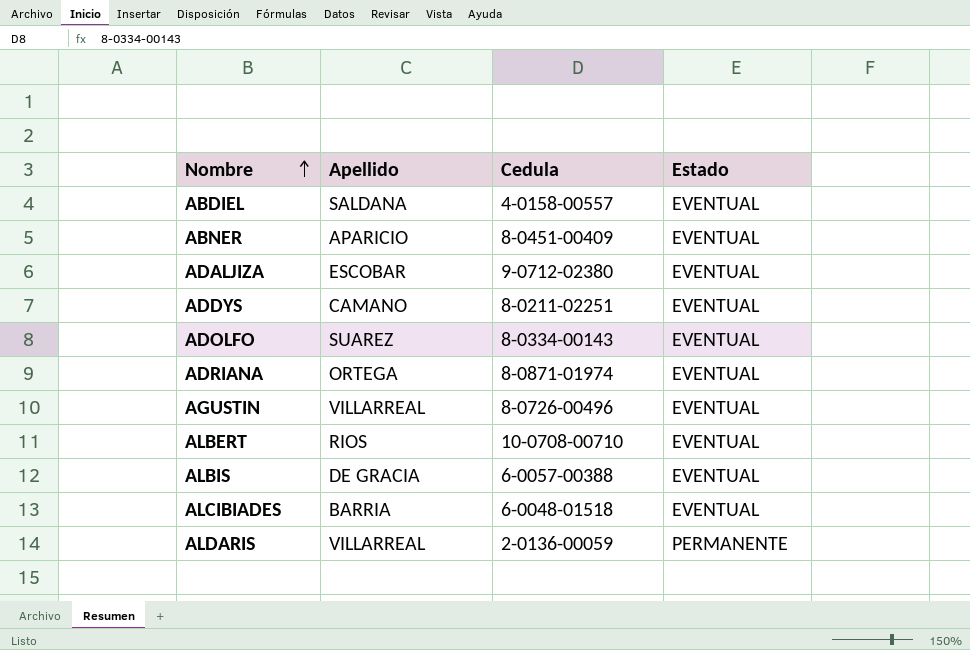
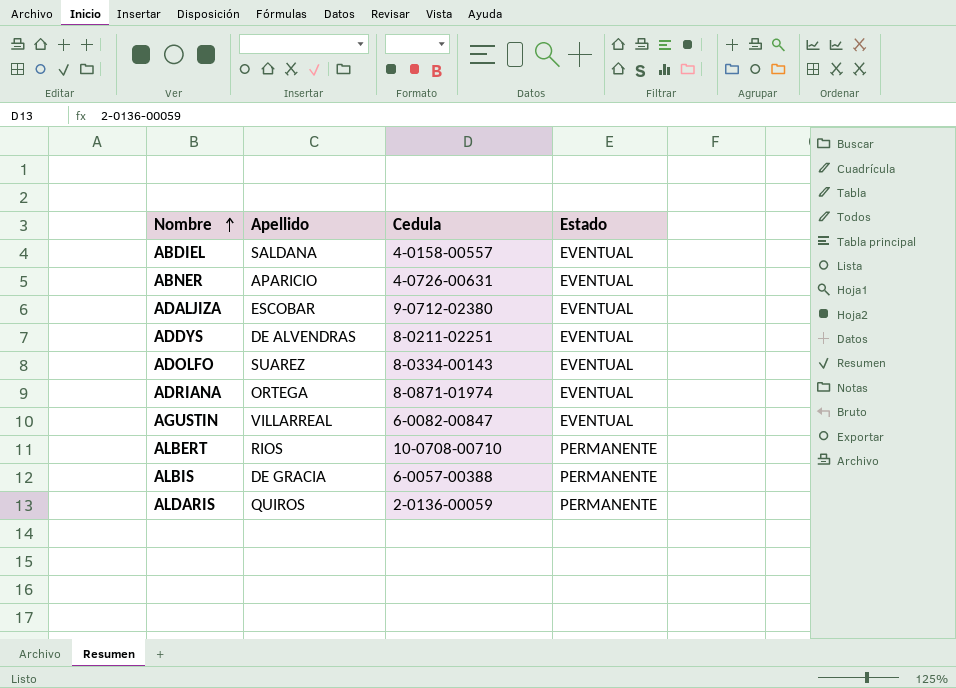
row ALCIBIADES: BARRIA | 6-0048-01518 | EVENTUAL -> none
ABNER | Cedula: 8-0451-00409 -> 4-0726-00631
ADDYS | Apellido: CAMANO -> DE ALVENDRAS
AGUSTIN | Cedula: 8-0726-00496 -> 6-0082-00847
ALBERT | Estado: EVENTUAL -> PERMANENTE
ALBIS | Estado: EVENTUAL -> PERMANENTE
ALDARIS | Apellido: VILLARREAL -> QUIROS

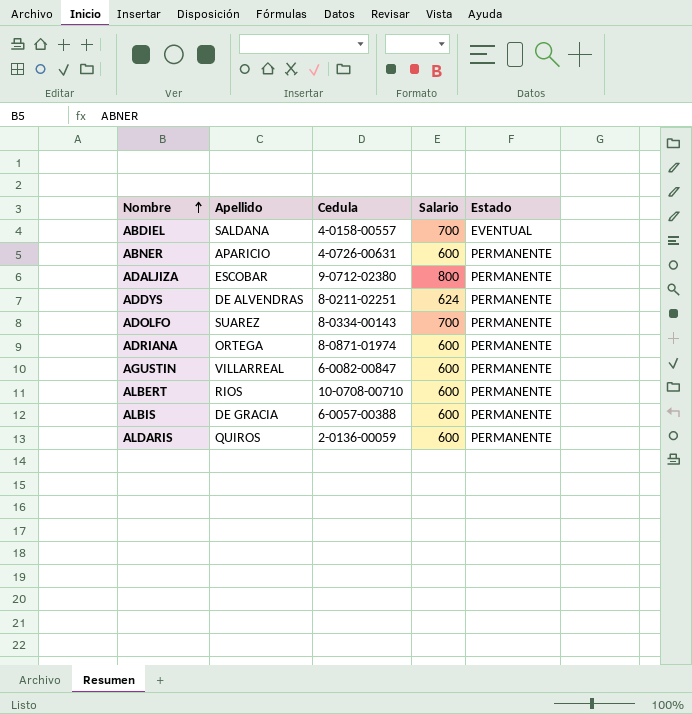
column Salario | position: none -> 4
ABNER | Estado: EVENTUAL -> PERMANENTE
ADALJIZA | Estado: EVENTUAL -> PERMANENTE
ADDYS | Estado: EVENTUAL -> PERMANENTE
ADOLFO | Estado: EVENTUAL -> PERMANENTE
ADRIANA | Estado: EVENTUAL -> PERMANENTE
AGUSTIN | Estado: EVENTUAL -> PERMANENTE

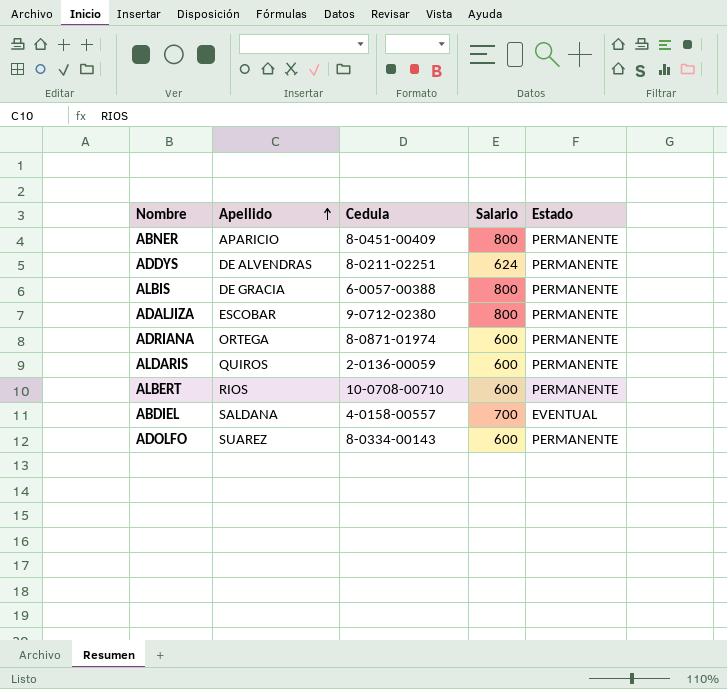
row order: Nombre ascending -> Apellido ascending
row AGUSTIN: VILLARREAL | 6-0082-00847 | 600 | PERMANENTE -> none
ABNER | Cedula: 4-0726-00631 -> 8-0451-00409
ABNER | Salario: 600 -> 800
ALBIS | Salario: 600 -> 800
ADOLFO | Salario: 700 -> 600

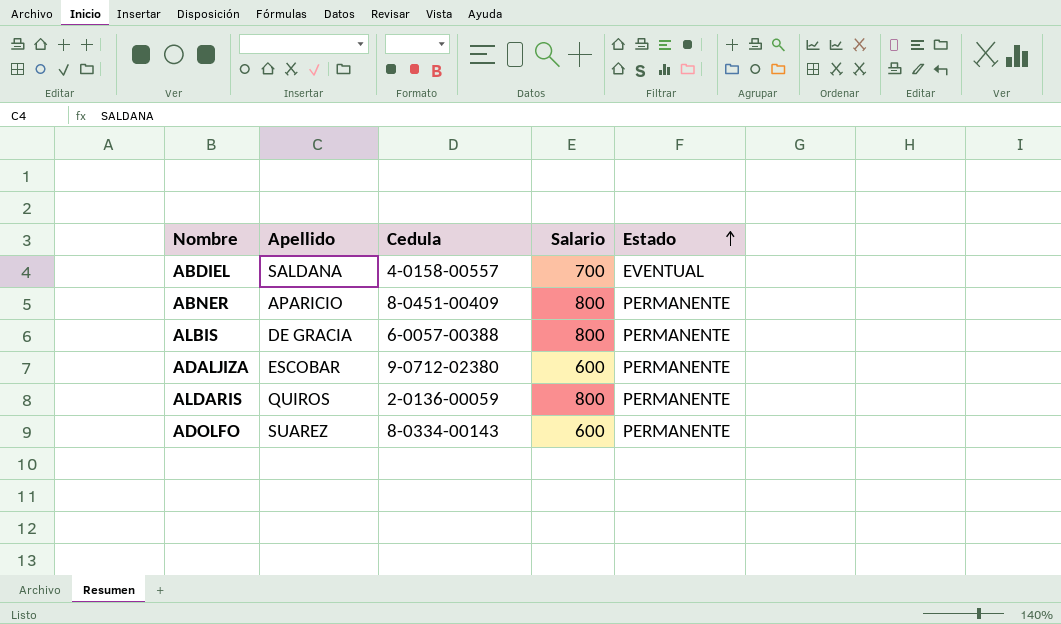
row order: Apellido ascending -> Estado ascending
row ADDYS: DE ALVENDRAS | 8-0211-02251 | 624 | PERMANENTE -> none
row ADRIANA: ORTEGA | 8-0871-01974 | 600 | PERMANENTE -> none
row ALBERT: RIOS | 10-0708-00710 | 600 | PERMANENTE -> none
ADALJIZA | Salario: 800 -> 600
ALDARIS | Salario: 600 -> 800

